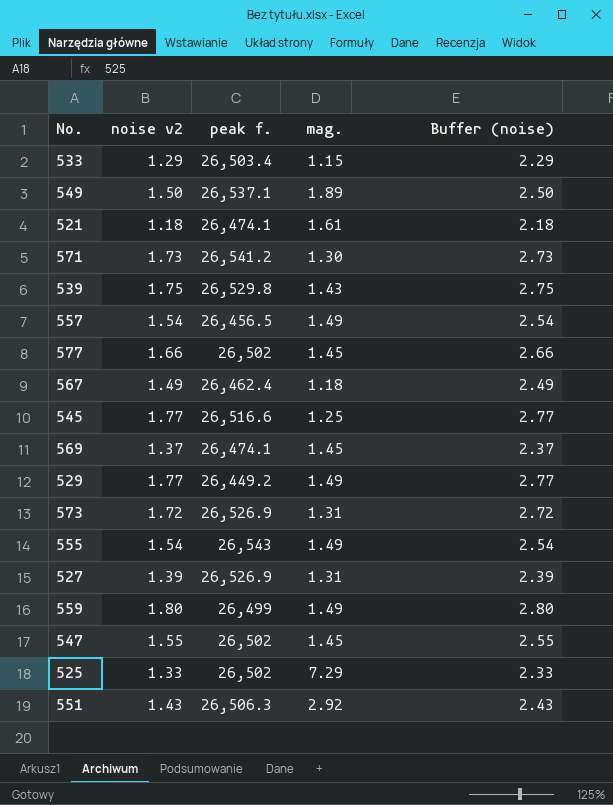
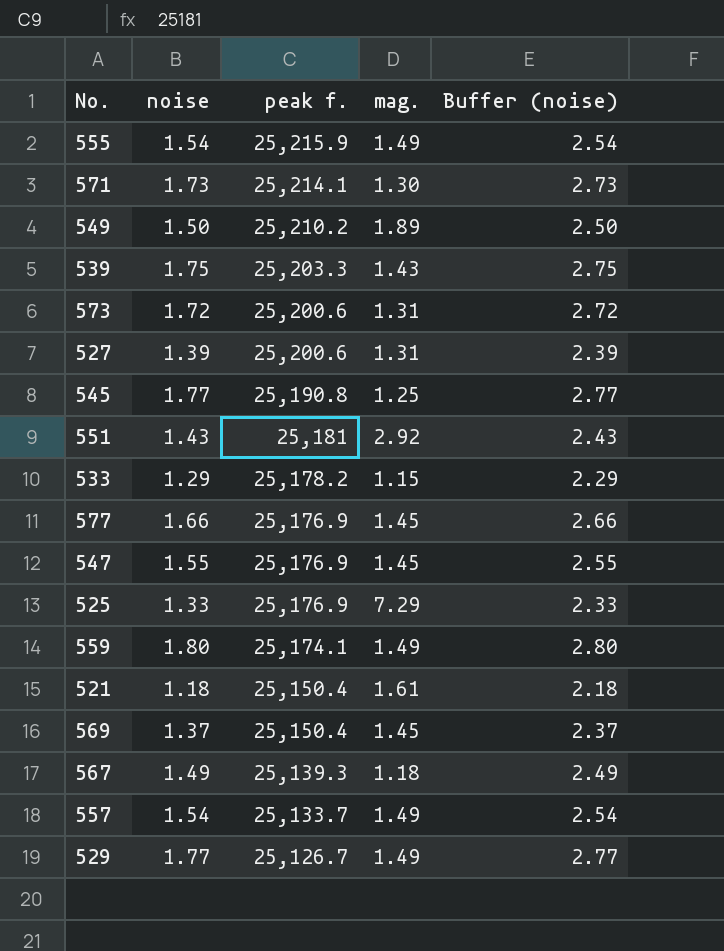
row order: none -> peak f. descending
column name: noise v2 -> noise
555 | peak f.: 26,543 -> 25,215.9
571 | peak f.: 26,541.2 -> 25,214.1
549 | peak f.: 26,537.1 -> 25,210.2
539 | peak f.: 26,529.8 -> 25,203.3
573 | peak f.: 26,526.9 -> 25,200.6
527 | peak f.: 26,526.9 -> 25,200.6
545 | peak f.: 26,516.6 -> 25,190.8
551 | peak f.: 26,506.3 -> 25,181
533 | peak f.: 26,503.4 -> 25,178.2
577 | peak f.: 26,502 -> 25,176.9
547 | peak f.: 26,502 -> 25,176.9
525 | peak f.: 26,502 -> 25,176.9
559 | peak f.: 26,499 -> 25,174.1
521 | peak f.: 26,474.1 -> 25,150.4
569 | peak f.: 26,474.1 -> 25,150.4
567 | peak f.: 26,462.4 -> 25,139.3
557 | peak f.: 26,456.5 -> 25,133.7
529 | peak f.: 26,449.2 -> 25,126.7

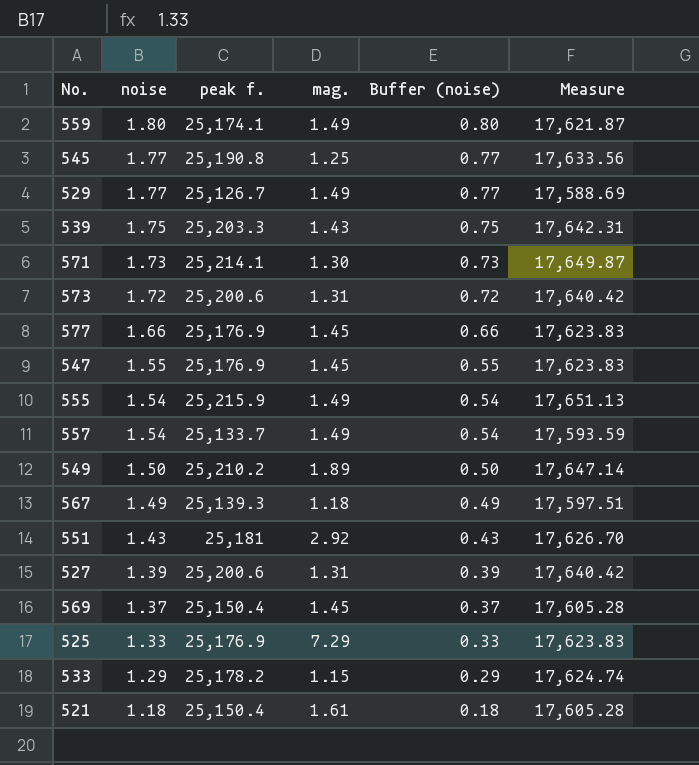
row order: peak f. descending -> noise descending
column Buffer (noise) | formula: [noise] + 1 -> [noise] - 1
column Measure | formula: none -> [peak f.] * 0.7

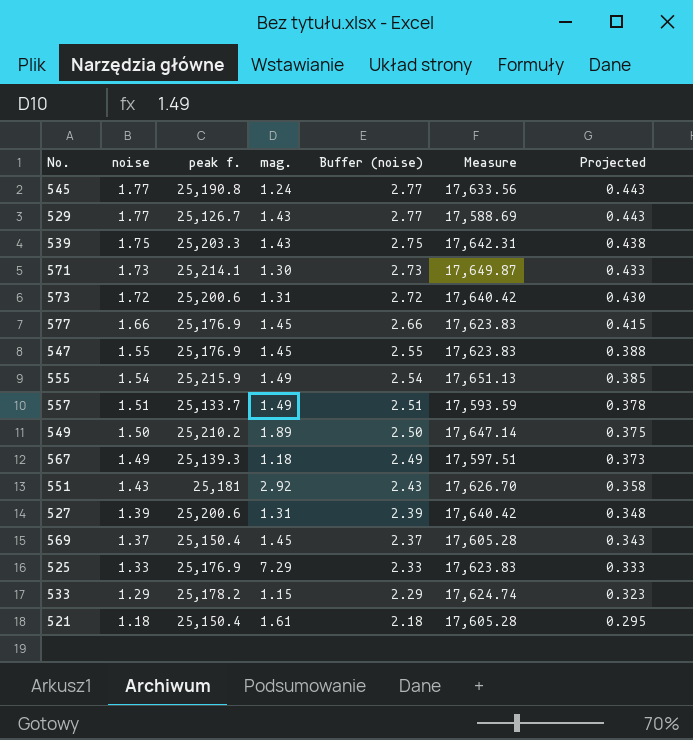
column Buffer (noise) | formula: [noise] - 1 -> [noise] + 1
column Projected | formula: none -> [noise] * 0.25
row 559: 1.80 | 25,174.1 | 1.49 | 0.80 | 17,621.87 -> none
545 | mag.: 1.25 -> 1.24
529 | mag.: 1.49 -> 1.43
557 | noise: 1.54 -> 1.51

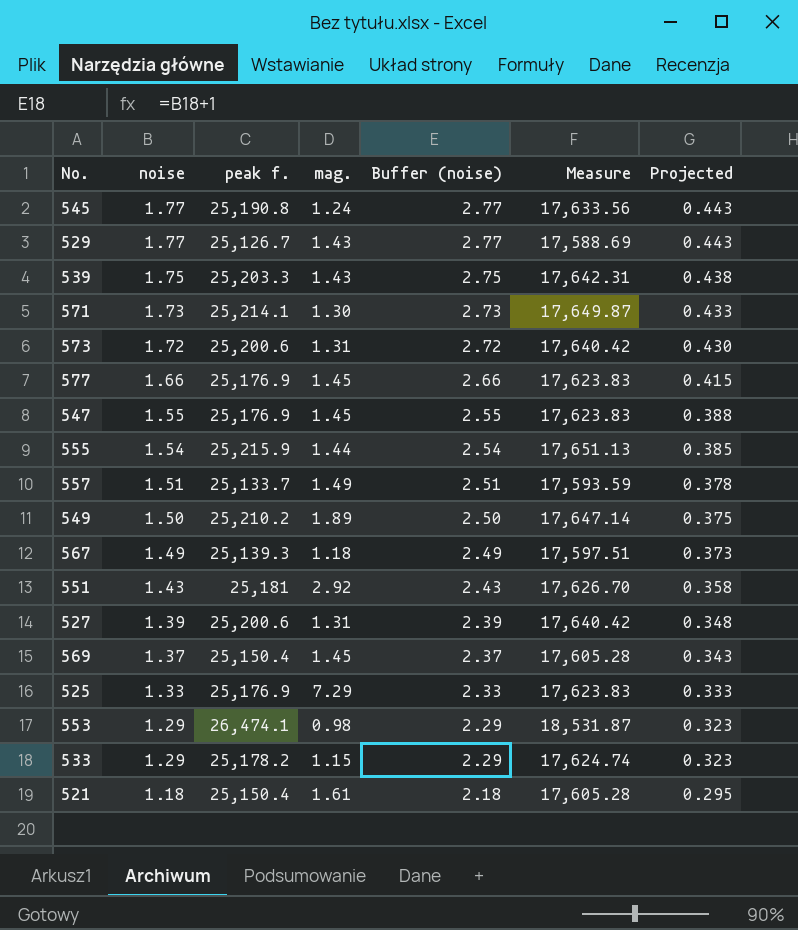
555 | mag.: 1.49 -> 1.44
row 553: none -> 1.29 | 26,474.1 | 0.98 | 2.29 | 18,531.87 | 0.323

